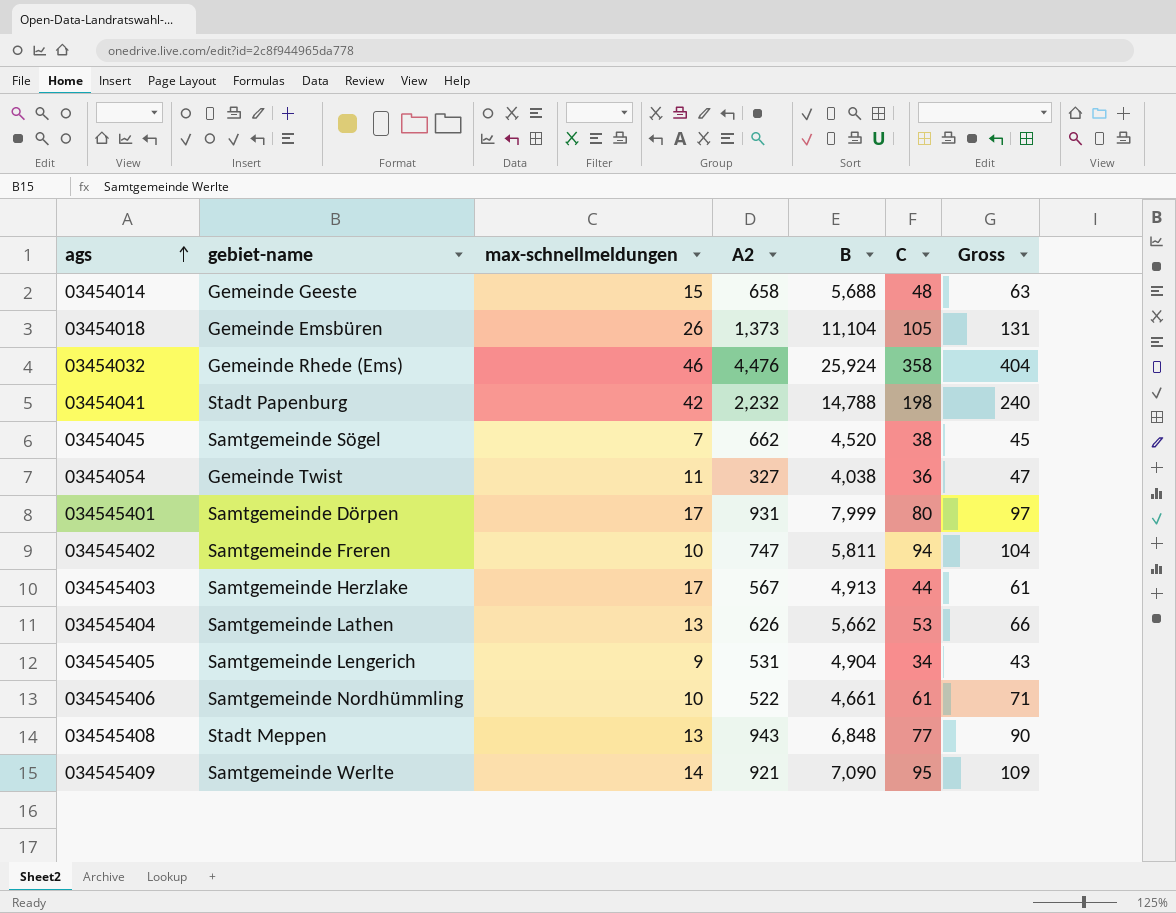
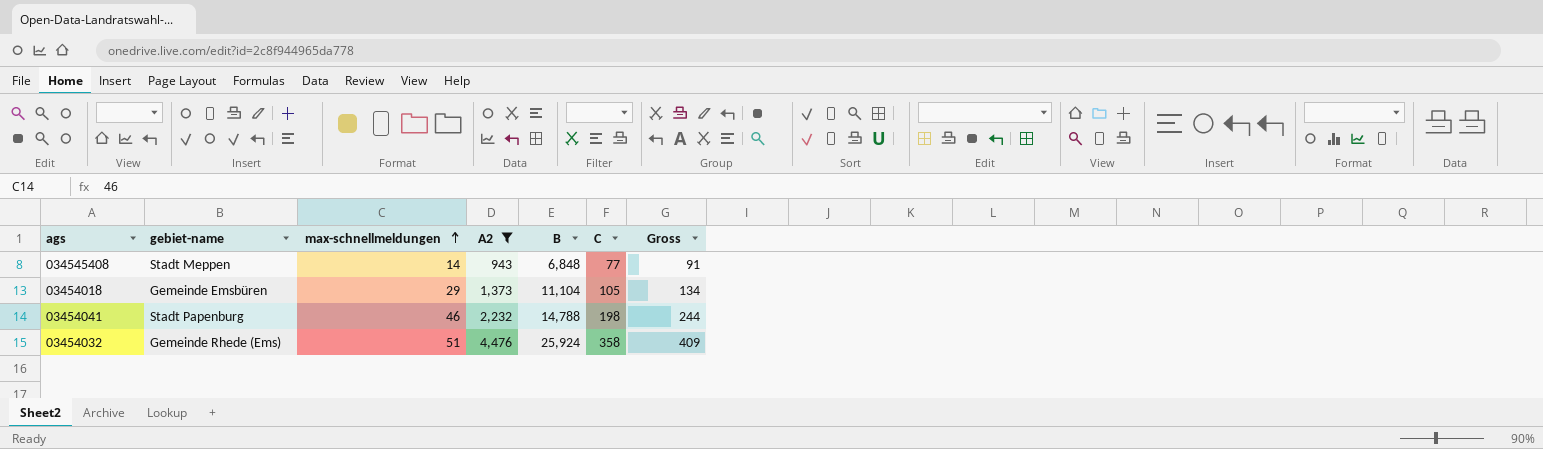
filter: none -> A2 >= 943
row order: ags ascending -> max-schnellmeldungen ascending
034545408 | max-schnellmeldungen: 13 -> 14
034545408 | Gross: 90 -> 91
03454018 | max-schnellmeldungen: 26 -> 29
03454018 | Gross: 131 -> 134
03454041 | max-schnellmeldungen: 42 -> 46
03454041 | Gross: 240 -> 244
03454032 | max-schnellmeldungen: 46 -> 51
03454032 | Gross: 404 -> 409

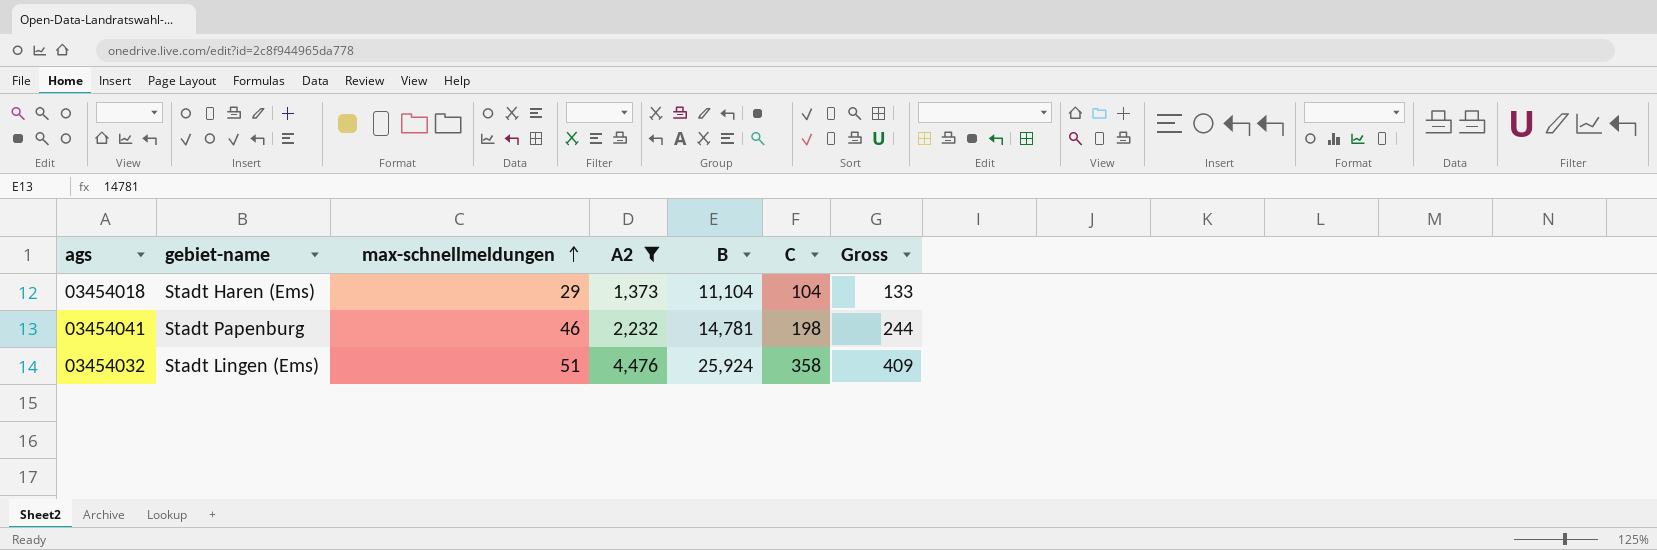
row 034545408: Stadt Meppen | 14 | 943 | 6,848 | 77 | 91 -> none
03454018 | gebiet-name: Gemeinde Emsbüren -> Stadt Haren (Ems)
03454018 | C: 105 -> 104
03454018 | Gross: 134 -> 133
03454041 | B: 14,788 -> 14,781
03454032 | gebiet-name: Gemeinde Rhede (Ems) -> Stadt Lingen (Ems)

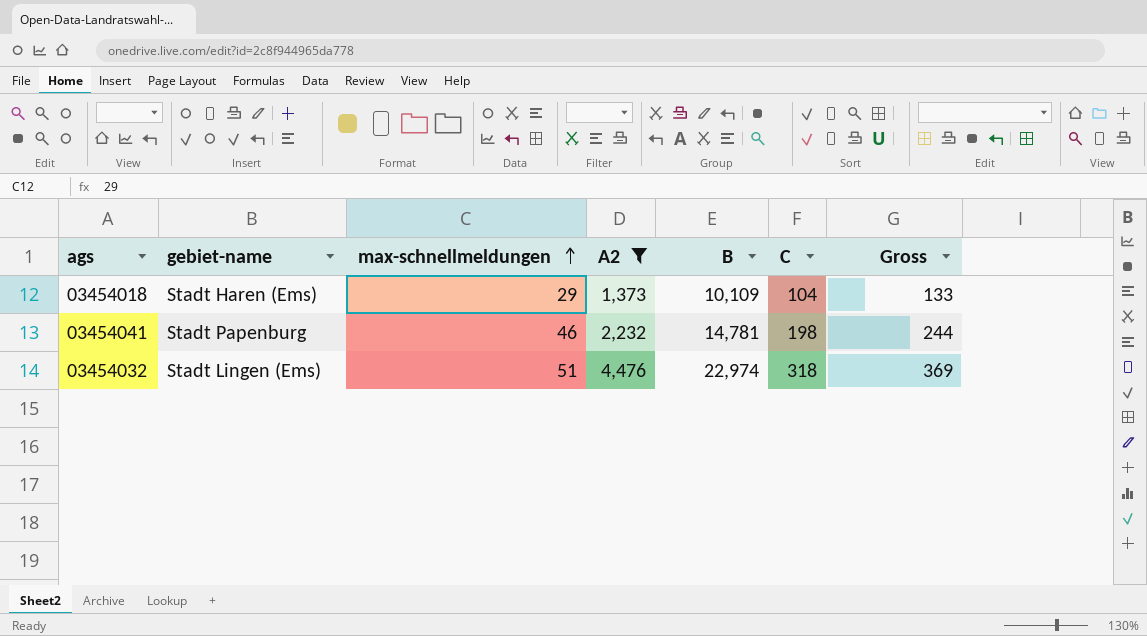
03454018 | B: 11,104 -> 10,109
03454032 | B: 25,924 -> 22,974
03454032 | C: 358 -> 318
03454032 | Gross: 409 -> 369

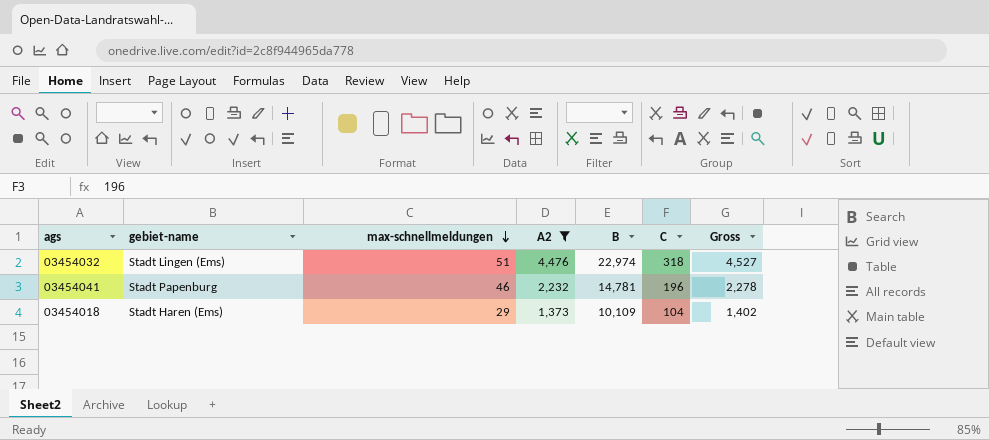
row order: max-schnellmeldungen ascending -> max-schnellmeldungen descending
column Gross | formula: [max-schnellmeldungen] + [C] -> [max-schnellmeldungen] + [A2]
03454041 | C: 198 -> 196

